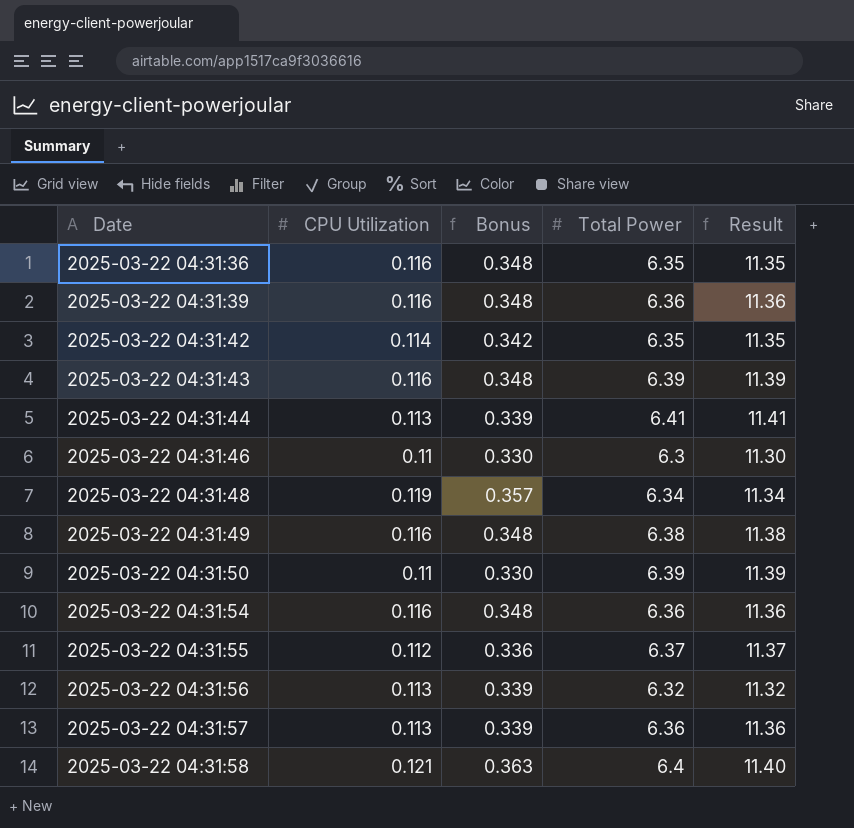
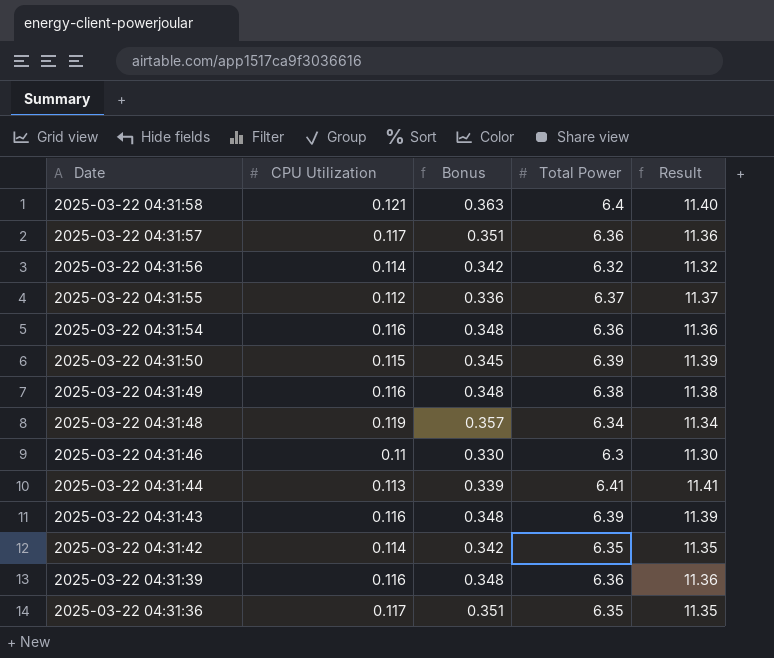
row order: Date ascending -> Date descending
2025-03-22 04:31:57 | CPU Utilization: 0.113 -> 0.117
2025-03-22 04:31:57 | Bonus: 0.339 -> 0.351
2025-03-22 04:31:56 | CPU Utilization: 0.113 -> 0.114
2025-03-22 04:31:56 | Bonus: 0.339 -> 0.342
2025-03-22 04:31:50 | CPU Utilization: 0.11 -> 0.115
2025-03-22 04:31:50 | Bonus: 0.330 -> 0.345
2025-03-22 04:31:36 | CPU Utilization: 0.116 -> 0.117
2025-03-22 04:31:36 | Bonus: 0.348 -> 0.351

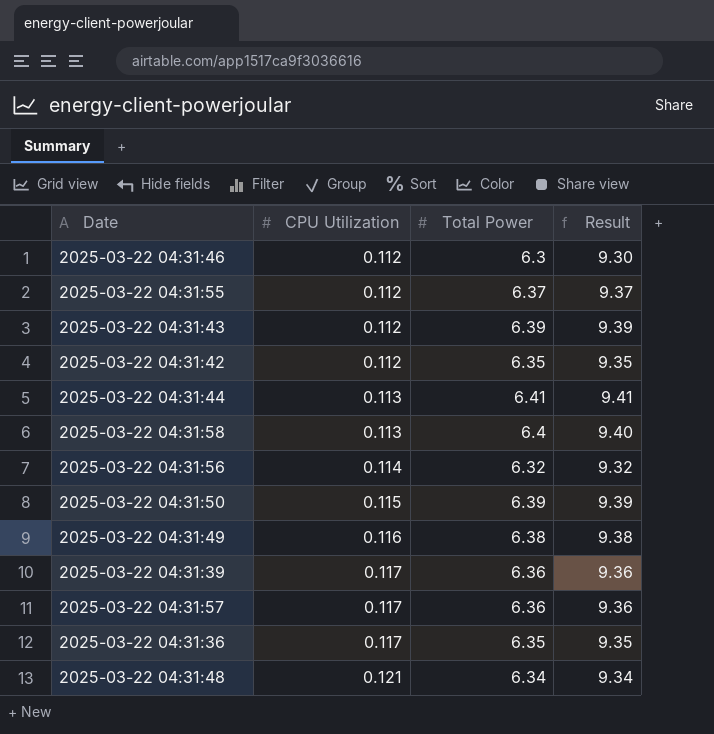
row order: Date descending -> CPU Utilization ascending
column Bonus | formula: [CPU Utilization] * 3 -> none
column Result | formula: [Total Power] + 5 -> [Total Power] + 3
row 2025-03-22 04:31:54: 0.116 | 0.348 | 6.36 | 11.36 -> none
2025-03-22 04:31:46 | CPU Utilization: 0.11 -> 0.112
2025-03-22 04:31:43 | CPU Utilization: 0.116 -> 0.112
2025-03-22 04:31:42 | CPU Utilization: 0.114 -> 0.112
2025-03-22 04:31:58 | CPU Utilization: 0.121 -> 0.113
2025-03-22 04:31:39 | CPU Utilization: 0.116 -> 0.117
2025-03-22 04:31:48 | CPU Utilization: 0.119 -> 0.121

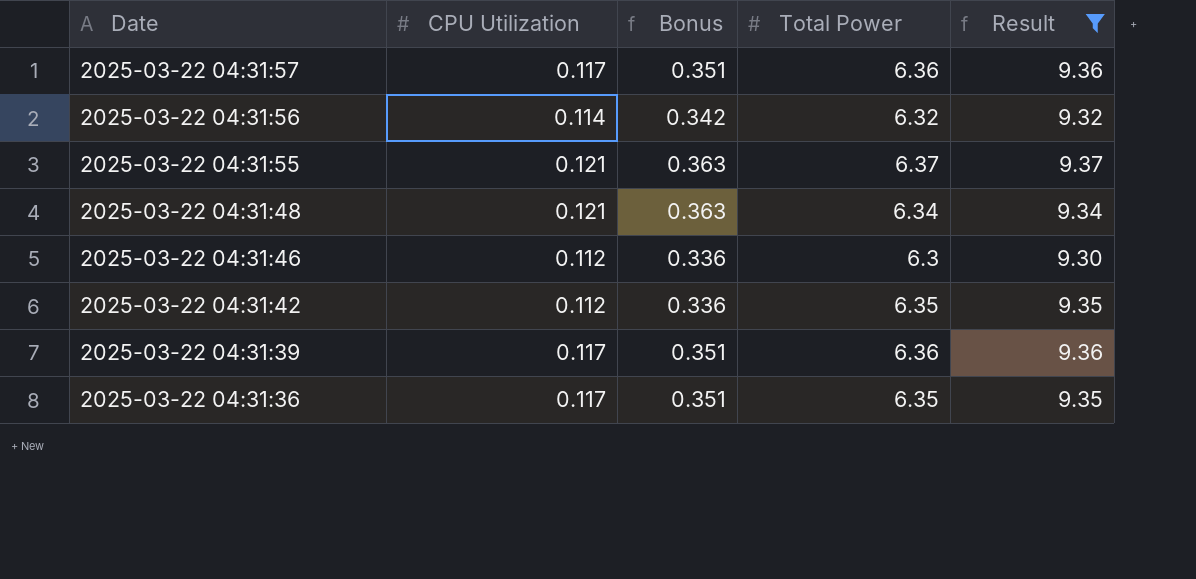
filter: none -> Result <= 9.37
row order: CPU Utilization ascending -> Date descending
column Bonus | formula: none -> [CPU Utilization] * 3
2025-03-22 04:31:55 | CPU Utilization: 0.112 -> 0.121

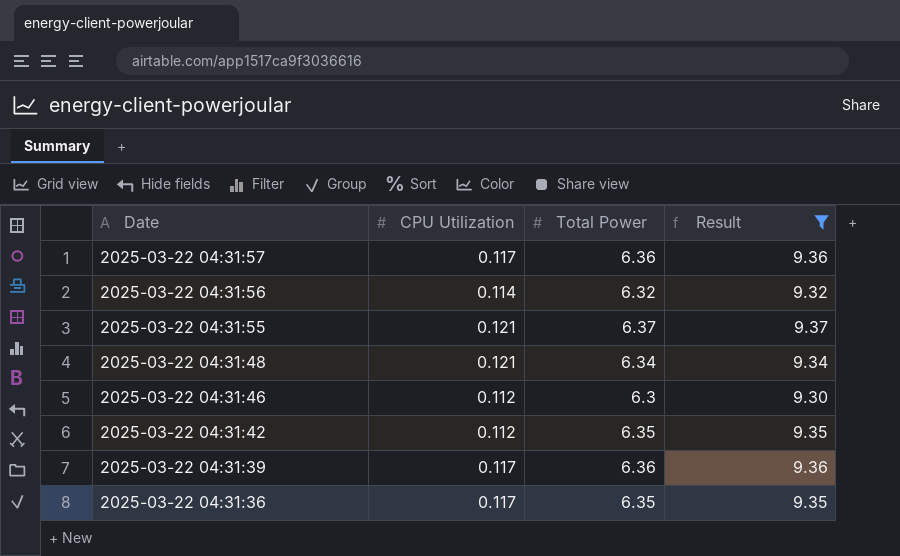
column Bonus | formula: [CPU Utilization] * 3 -> none

